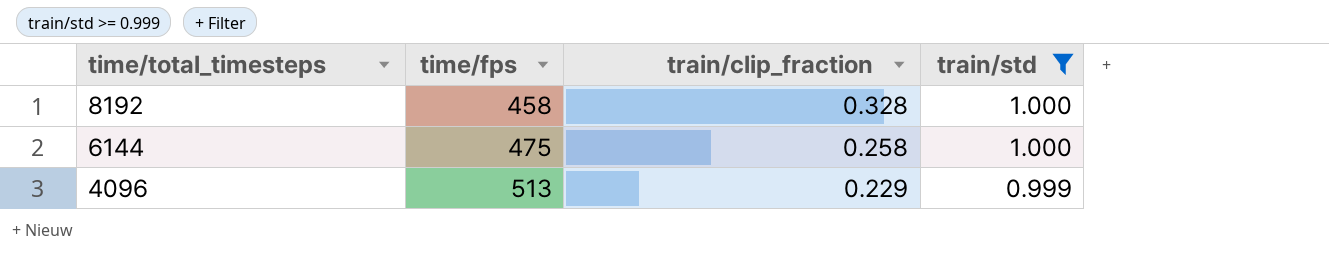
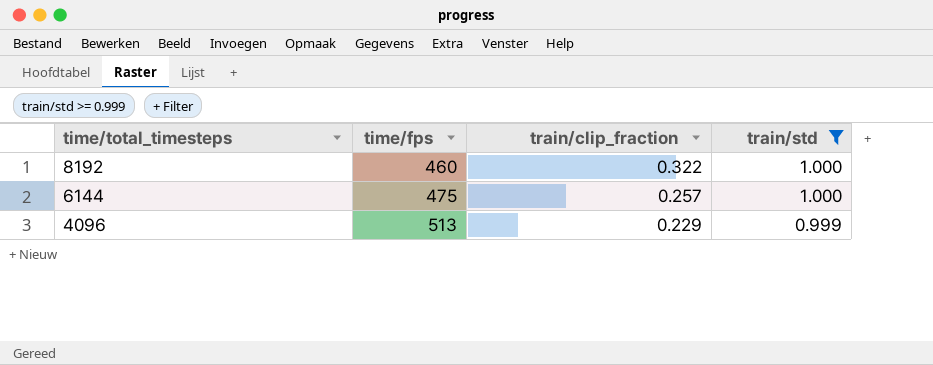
8192 | time/fps: 458 -> 460
8192 | train/clip_fraction: 0.328 -> 0.322
6144 | train/clip_fraction: 0.258 -> 0.257

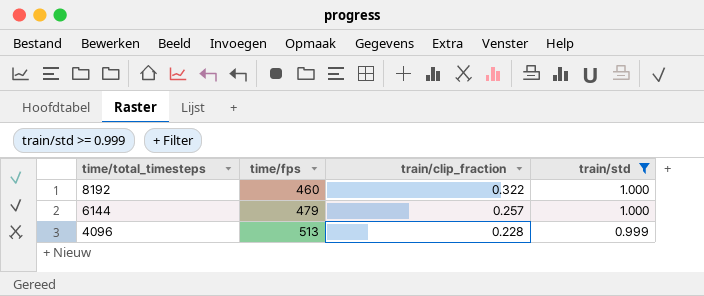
6144 | time/fps: 475 -> 479
4096 | train/clip_fraction: 0.229 -> 0.228

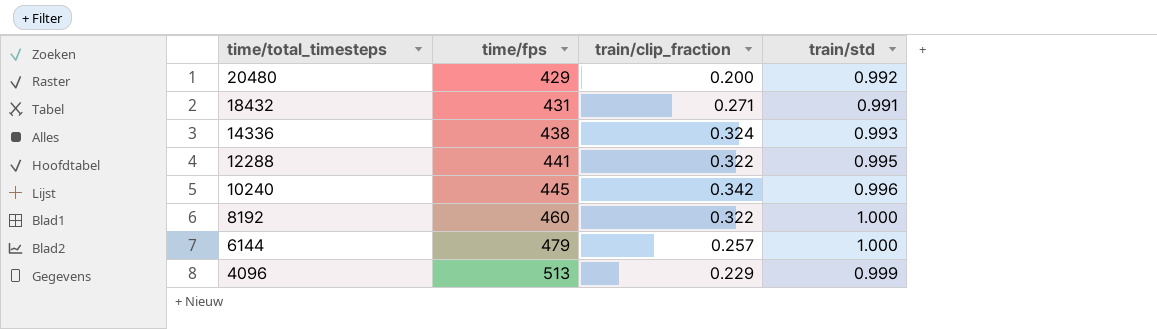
filter: train/std >= 0.999 -> none
4096 | train/clip_fraction: 0.228 -> 0.229

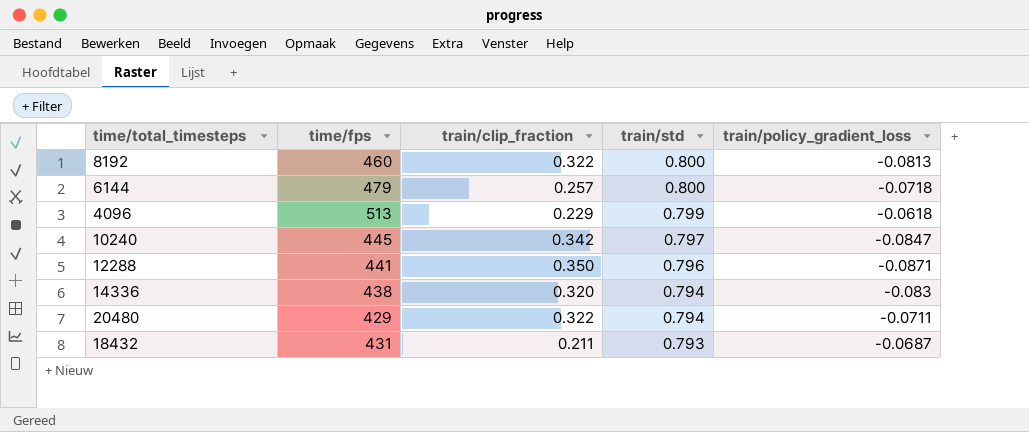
row order: time/total_timesteps descending -> train/std descending
column train/policy_gradient_loss | position: none -> 5
8192 | train/std: 1.000 -> 0.800
6144 | train/std: 1.000 -> 0.800
4096 | train/std: 0.999 -> 0.799
10240 | train/std: 0.996 -> 0.797
12288 | train/clip_fraction: 0.322 -> 0.350
12288 | train/std: 0.995 -> 0.796
14336 | train/clip_fraction: 0.324 -> 0.320
14336 | train/std: 0.993 -> 0.794
20480 | train/clip_fraction: 0.200 -> 0.322
20480 | train/std: 0.992 -> 0.794
18432 | train/clip_fraction: 0.271 -> 0.211
18432 | train/std: 0.991 -> 0.793

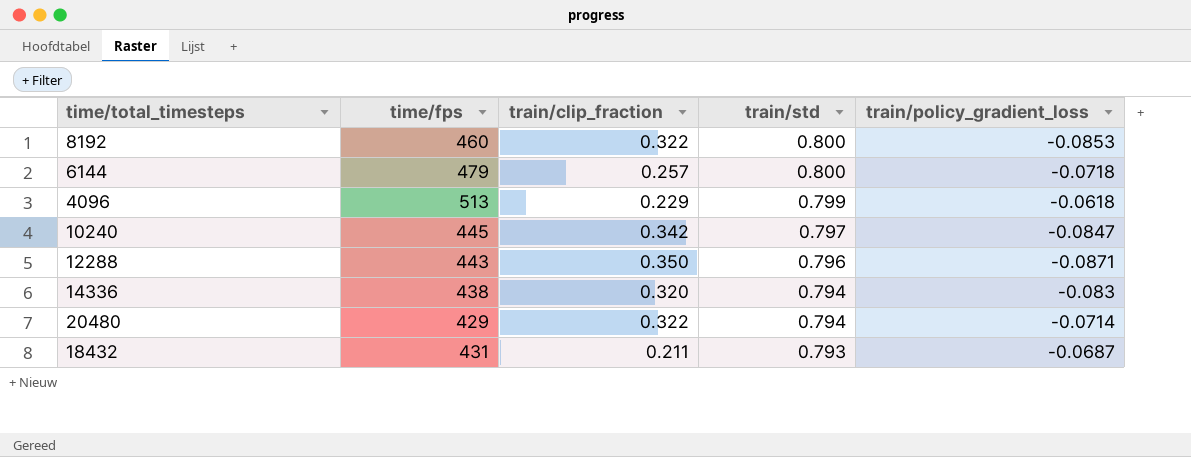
8192 | train/policy_gradient_loss: -0.0813 -> -0.0853
12288 | time/fps: 441 -> 443
20480 | train/policy_gradient_loss: -0.0711 -> -0.0714

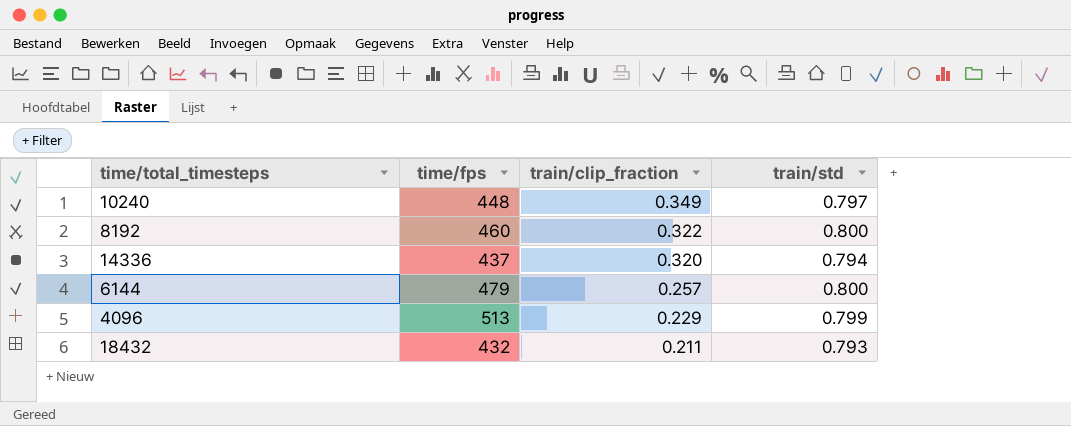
row order: train/std descending -> train/clip_fraction descending
column train/policy_gradient_loss | position: 5 -> none
row 12288: 443 | 0.350 | 0.796 | -0.0871 -> none
row 20480: 429 | 0.322 | 0.794 | -0.0714 -> none
10240 | time/fps: 445 -> 448
10240 | train/clip_fraction: 0.342 -> 0.349
14336 | time/fps: 438 -> 437
18432 | time/fps: 431 -> 432

